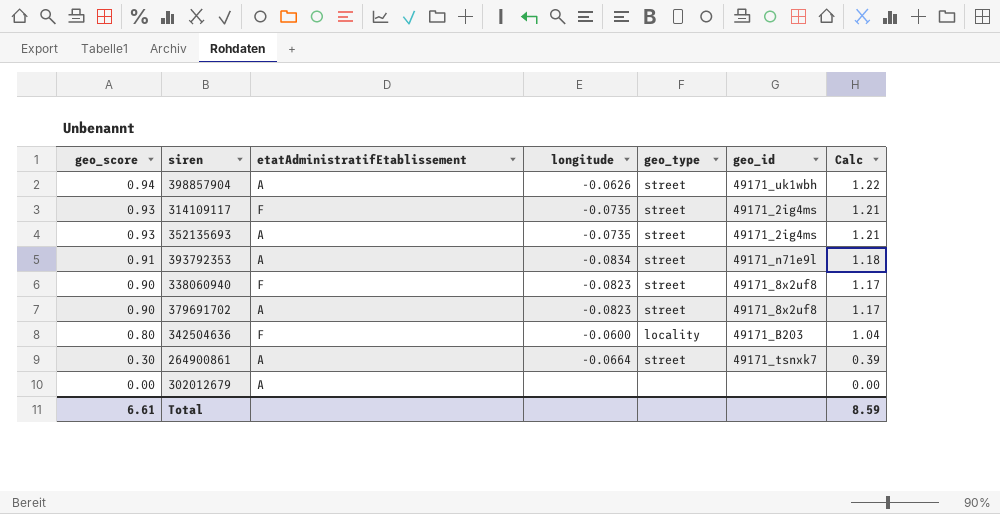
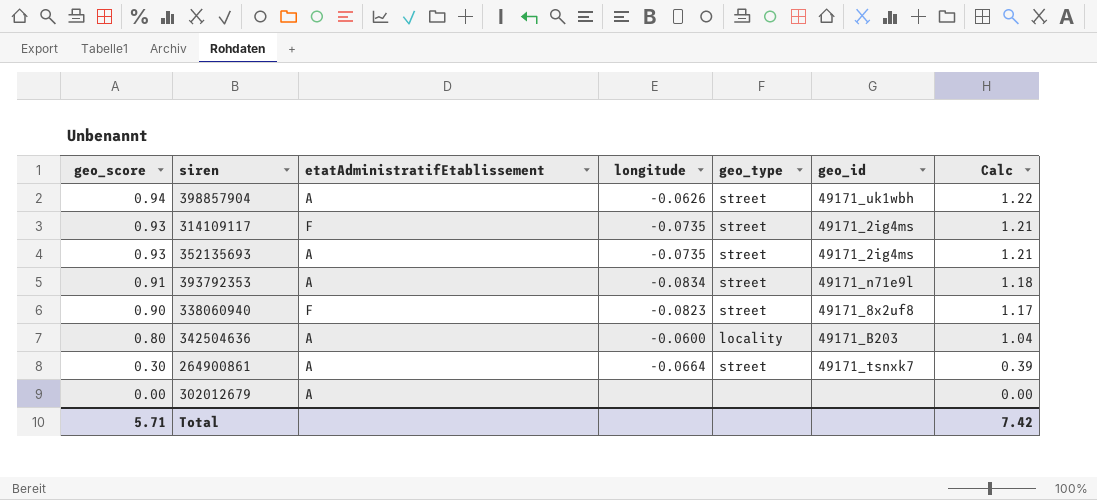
row 379691702: 0.90 | A | -0.0823 | street | 49171_8x2uf8 | 1.17 -> none
342504636 | etatAdministratifEtablissement: F -> A
Total | geo_score: 6.61 -> 5.71
Total | Calc: 8.59 -> 7.42

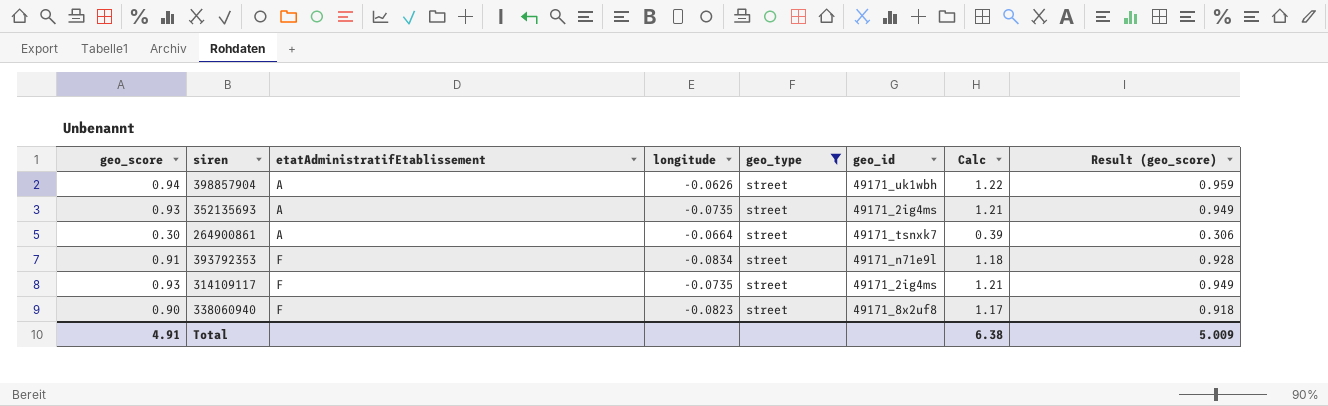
filter: none -> geo_type = street
row order: geo_score descending -> etatAdministratifEtablissement ascending
column Result (geo_score) | formula: none -> [geo_score] * 1.02
393792353 | etatAdministratifEtablissement: A -> F
Total | geo_score: 5.71 -> 4.91
Total | Calc: 7.42 -> 6.38

